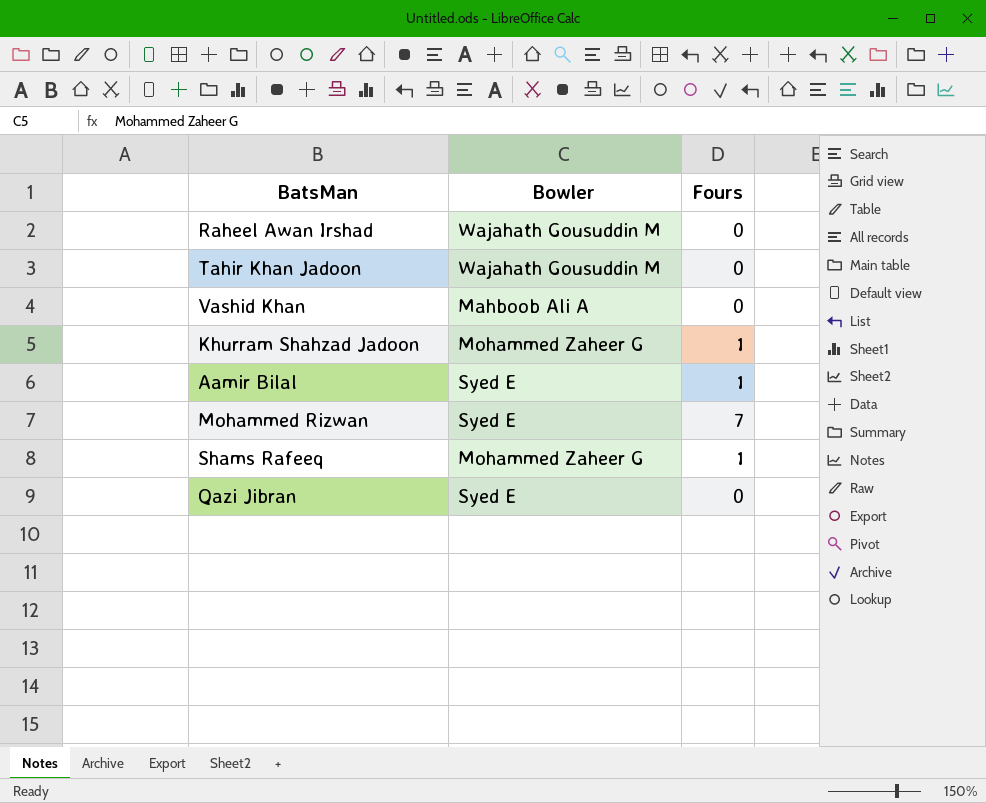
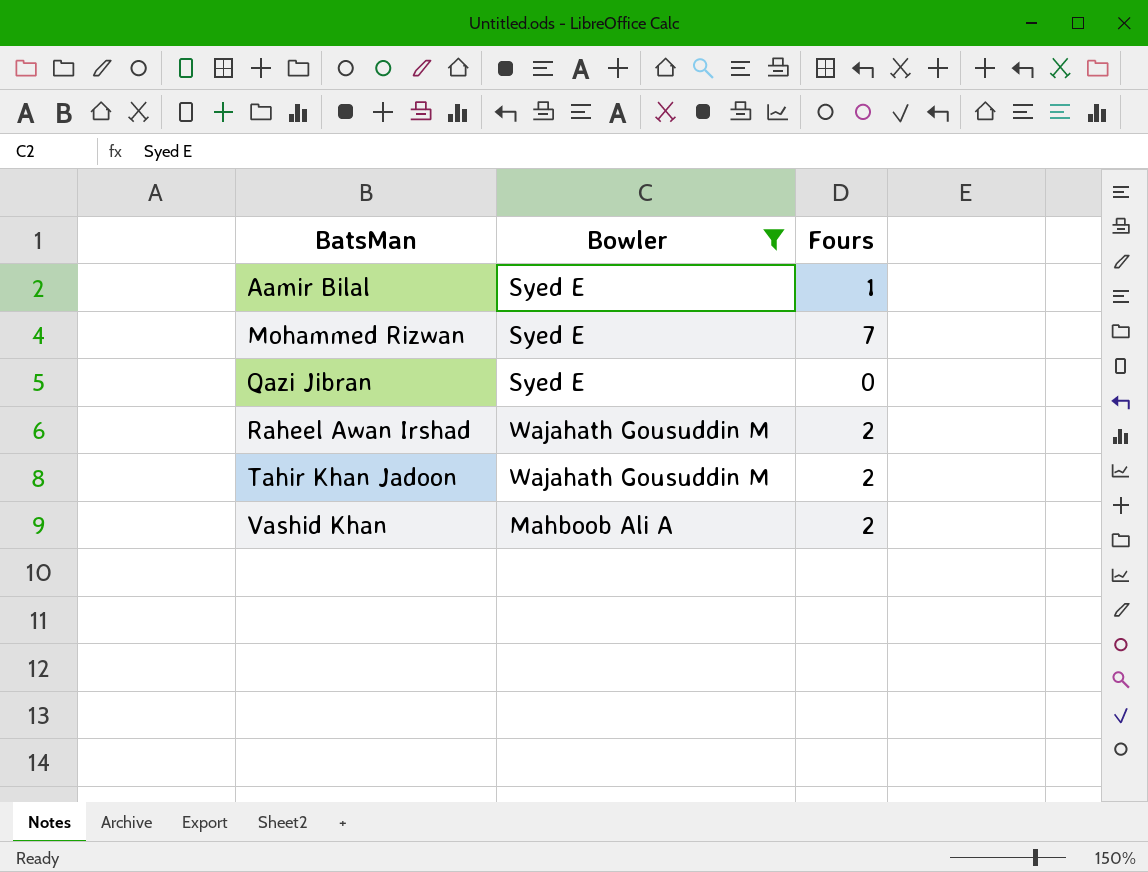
filter: none -> Bowler != Mohammed Zaheer G
row order: none -> BatsMan ascending
Raheel Awan Irshad | Fours: 0 -> 2
Tahir Khan Jadoon | Fours: 0 -> 2
Vashid Khan | Fours: 0 -> 2

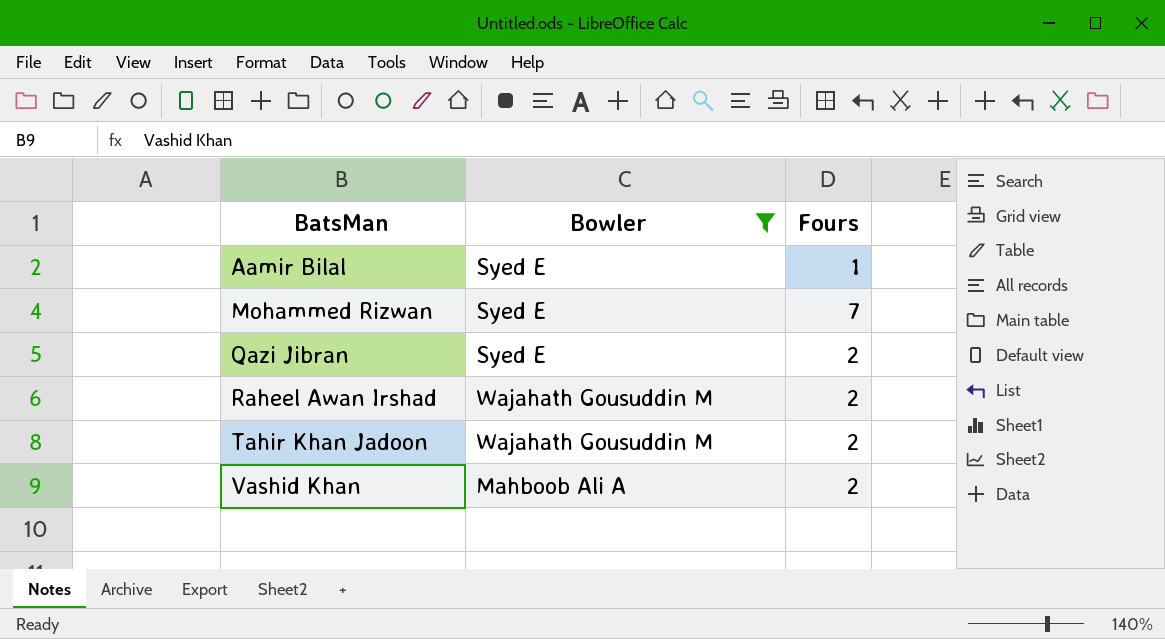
Qazi Jibran | Fours: 0 -> 2

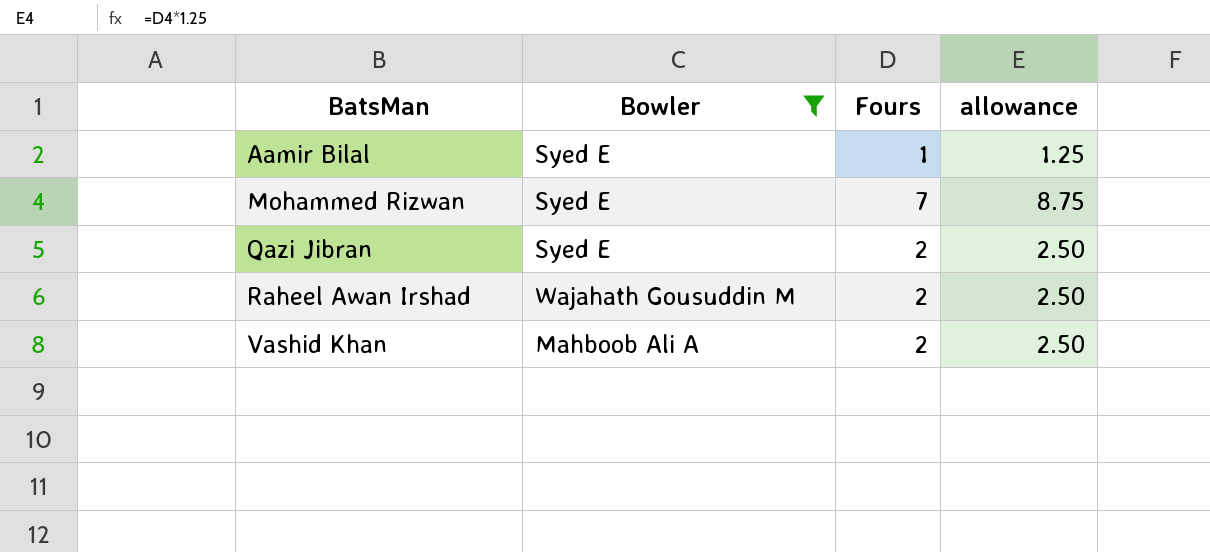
column allowance | formula: none -> [Fours] * 1.25
row Tahir Khan Jadoon: Wajahath Gousuddin M | 2 -> none

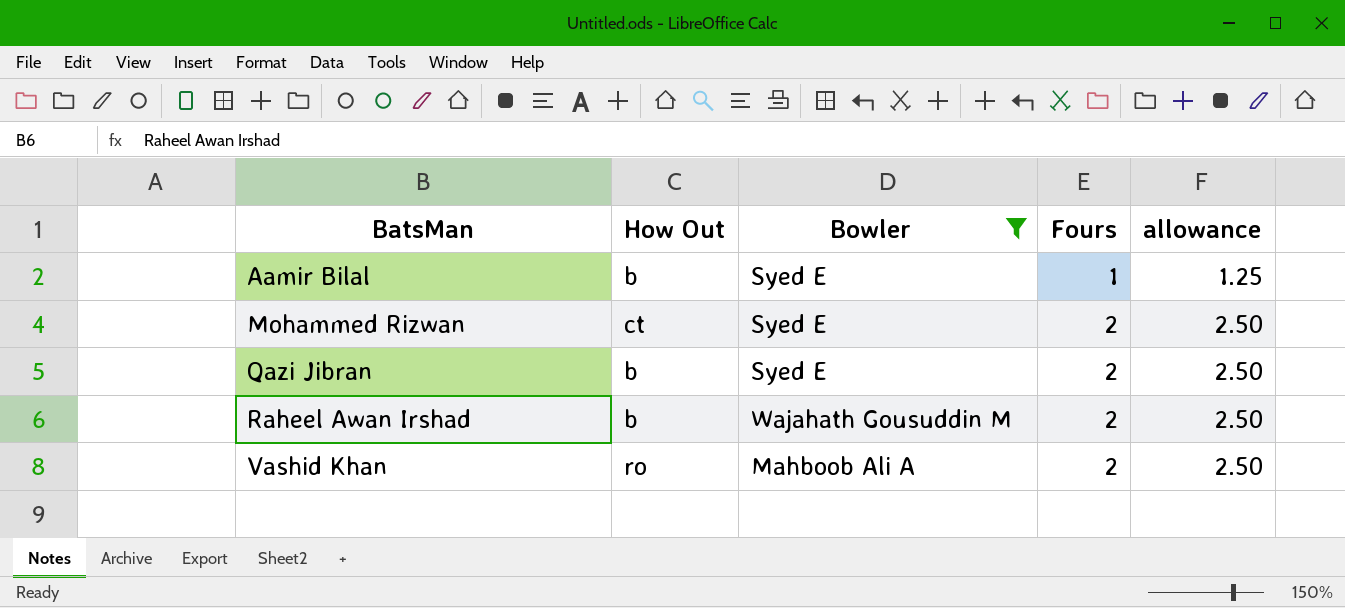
column How Out | position: none -> 2
Mohammed Rizwan | Fours: 7 -> 2
Mohammed Rizwan | allowance: 8.75 -> 2.50

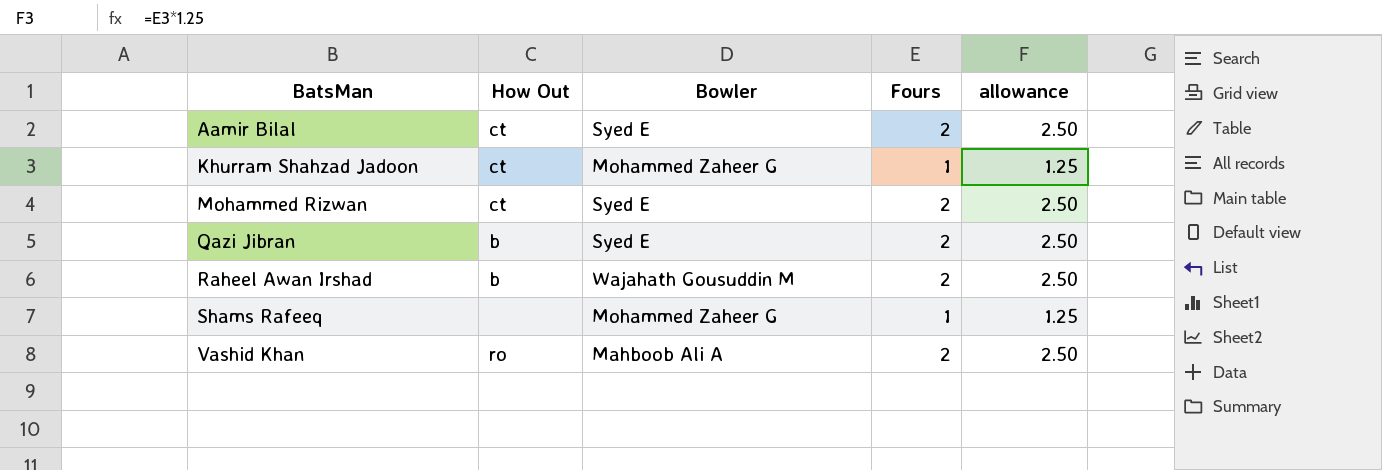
filter: Bowler != Mohammed Zaheer G -> none
Aamir Bilal | How Out: b -> ct
Aamir Bilal | Fours: 1 -> 2
Aamir Bilal | allowance: 1.25 -> 2.50

